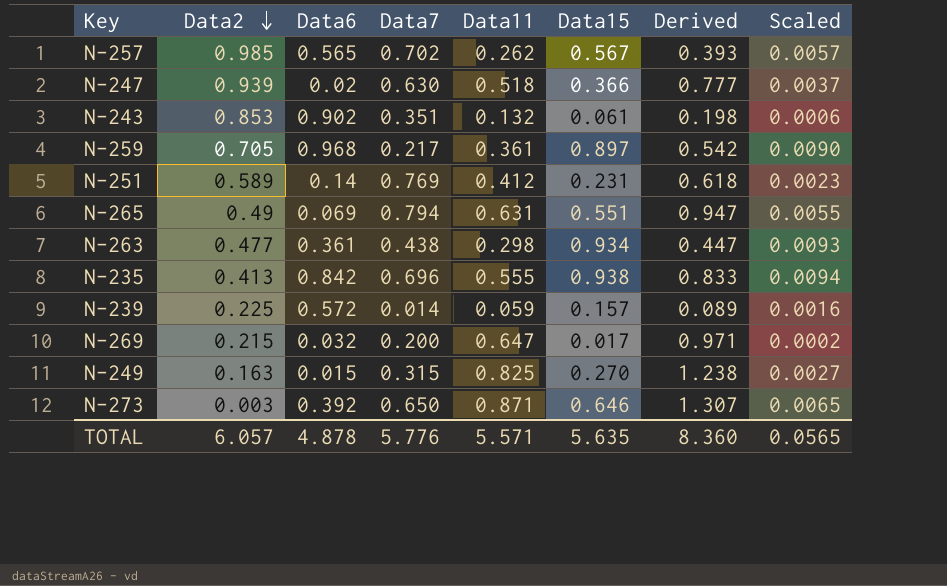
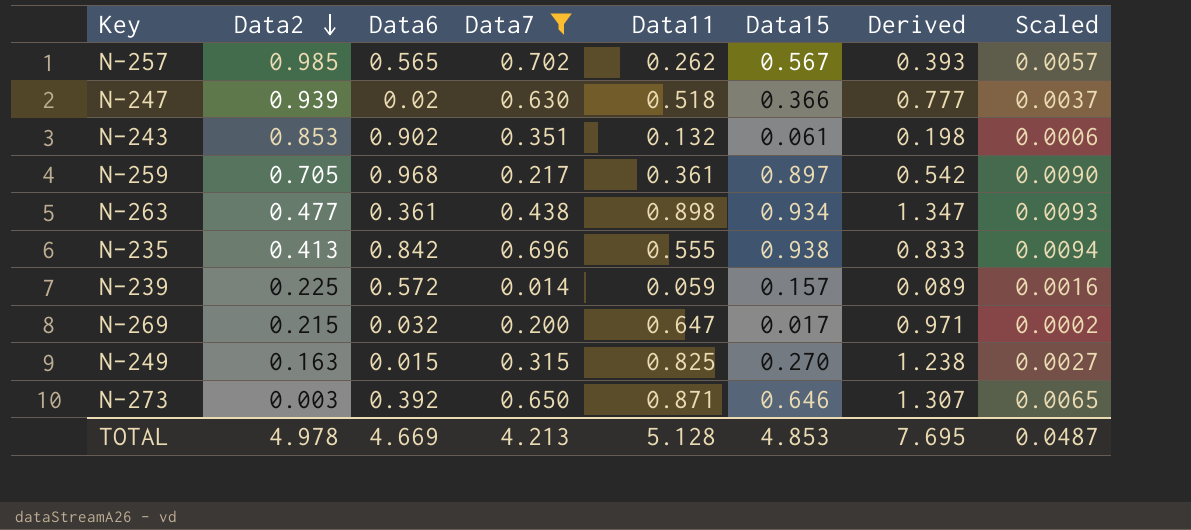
filter: none -> Data7 <= 0.702
N-263 | Data11: 0.298 -> 0.898
N-263 | Derived: 0.447 -> 1.347
TOTAL | Data2: 6.057 -> 4.978
TOTAL | Data6: 4.878 -> 4.669
TOTAL | Data7: 5.776 -> 4.213
TOTAL | Data11: 5.571 -> 5.128
TOTAL | Data15: 5.635 -> 4.853
TOTAL | Derived: 8.360 -> 7.695
TOTAL | Scaled: 0.0565 -> 0.0487

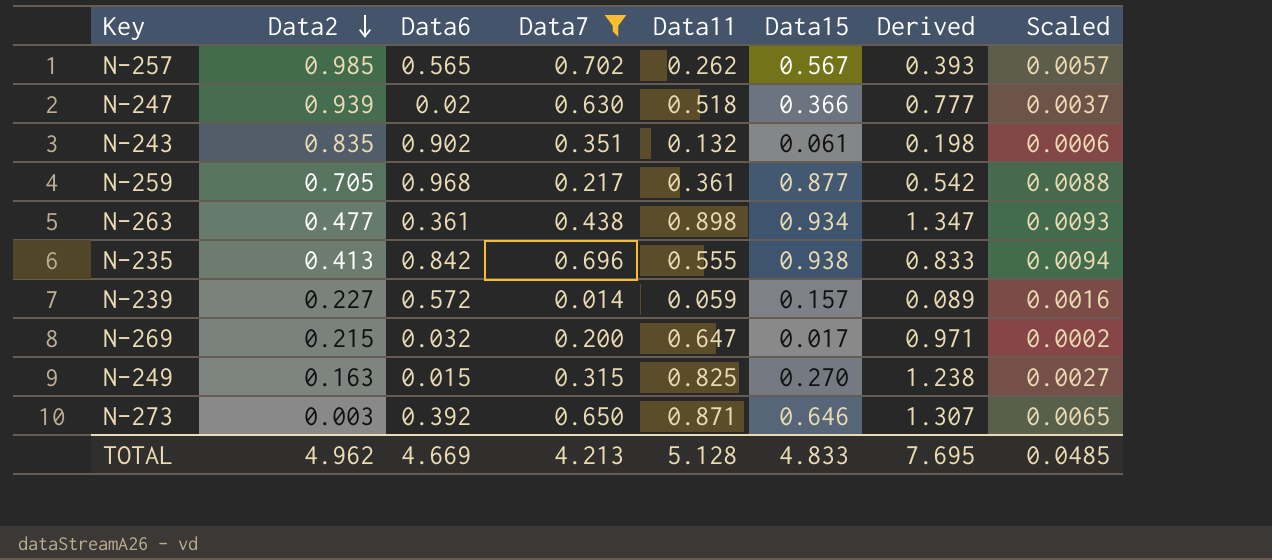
N-243 | Data2: 0.853 -> 0.835
N-259 | Data15: 0.897 -> 0.877
N-259 | Scaled: 0.0090 -> 0.0088
N-239 | Data2: 0.225 -> 0.227
TOTAL | Data2: 4.978 -> 4.962
TOTAL | Data15: 4.853 -> 4.833
TOTAL | Scaled: 0.0487 -> 0.0485

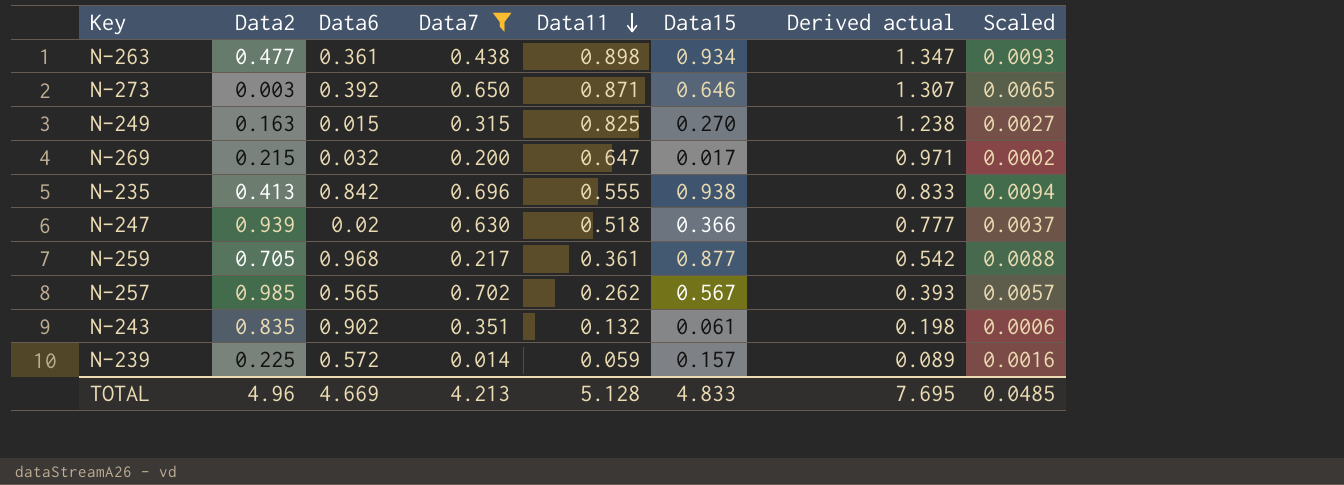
row order: Data2 descending -> Data11 descending
column name: Derived -> Derived actual
N-239 | Data2: 0.227 -> 0.225
TOTAL | Data2: 4.962 -> 4.96

